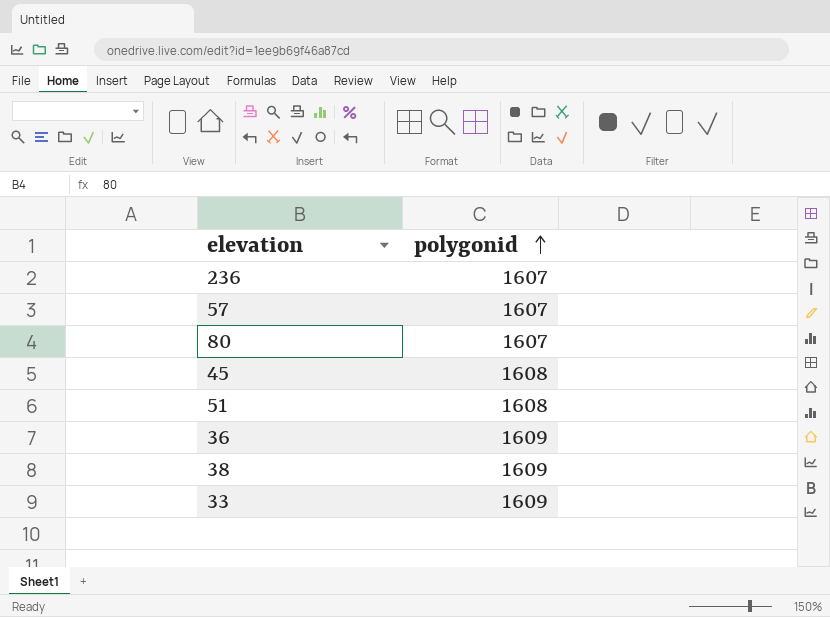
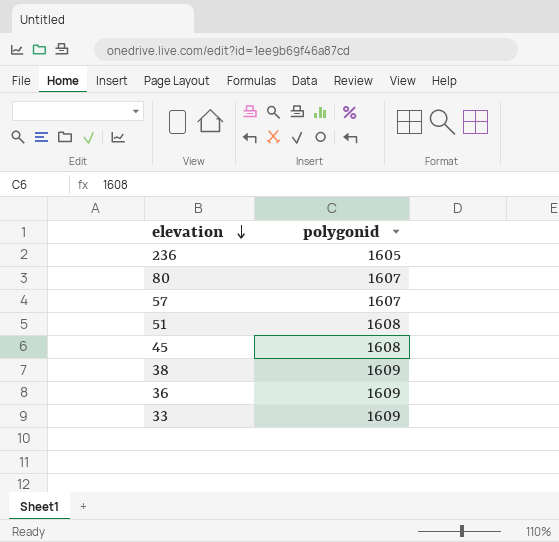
row order: polygonid ascending -> elevation descending
236 | polygonid: 1607 -> 1605

